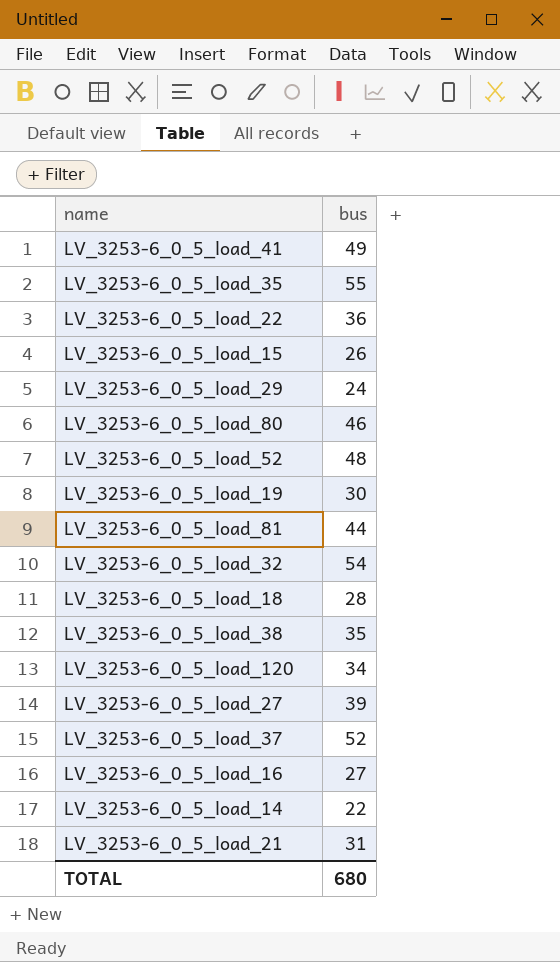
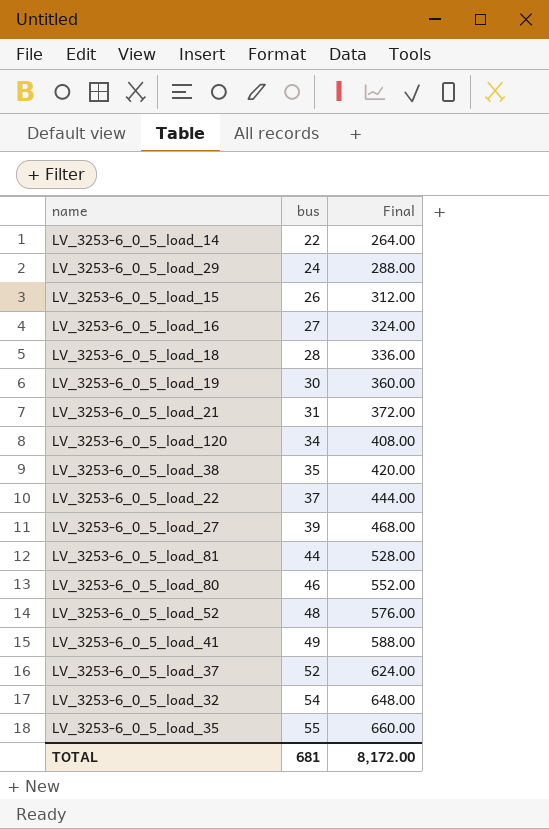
row order: none -> bus ascending
column Final | formula: none -> [bus] * 12
LV_3253-6_0_5_load_22 | bus: 36 -> 37
TOTAL | bus: 680 -> 681

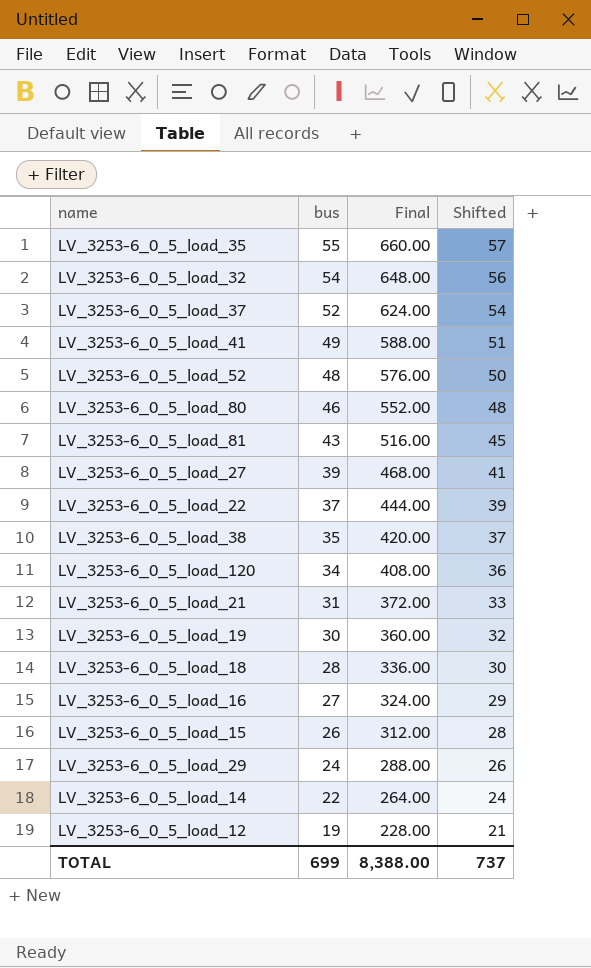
row order: bus ascending -> bus descending
column Shifted | formula: none -> [bus] + 2
LV_3253-6_0_5_load_81 | bus: 44 -> 43
LV_3253-6_0_5_load_81 | Final: 528.00 -> 516.00
row LV_3253-6_0_5_load_12: none -> 19 | 228.00 | 21
TOTAL | bus: 681 -> 699
TOTAL | Final: 8,172.00 -> 8,388.00

